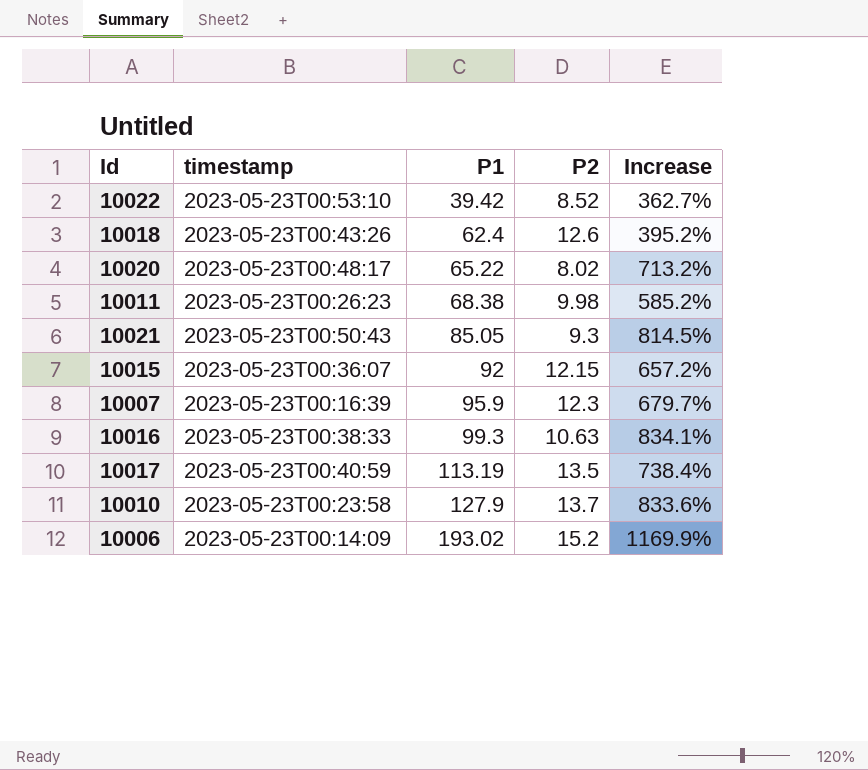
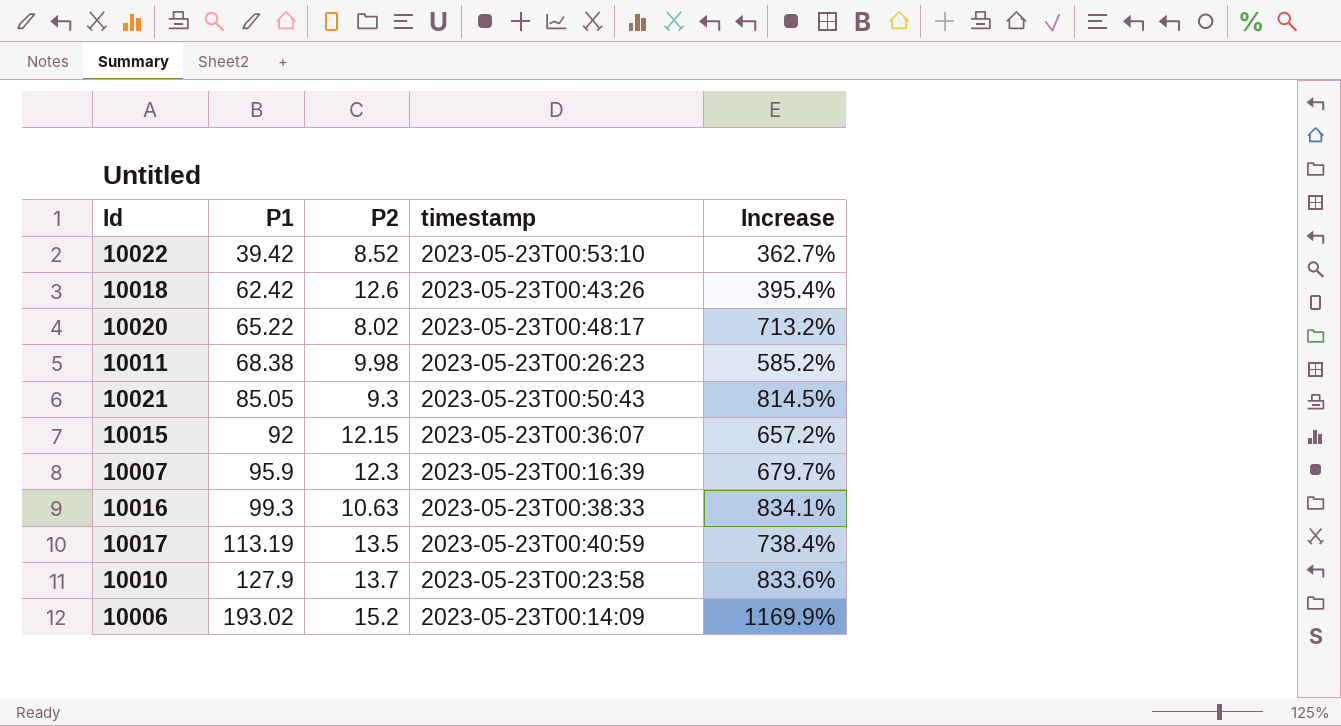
column timestamp | position: 2 -> 4
10018 | P1: 62.4 -> 62.42
10018 | Increase: 395.2% -> 395.4%

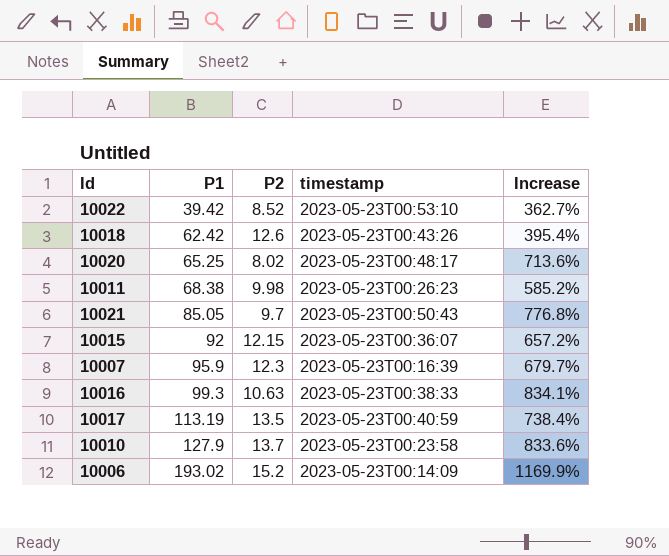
10020 | P1: 65.22 -> 65.25
10020 | Increase: 713.2% -> 713.6%
10021 | P2: 9.3 -> 9.7
10021 | Increase: 814.5% -> 776.8%

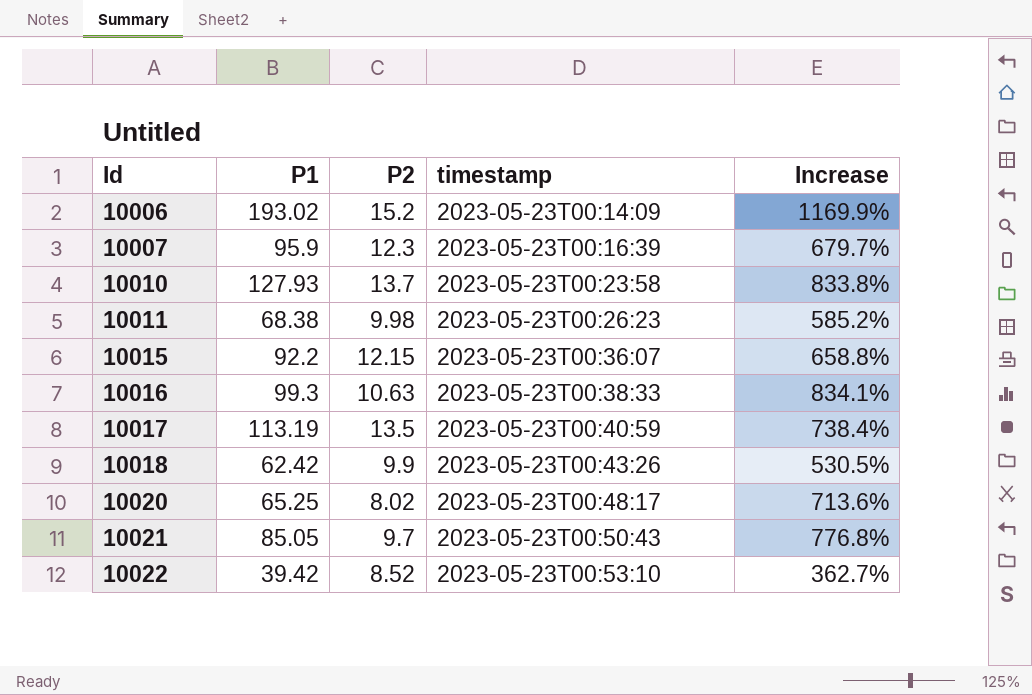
row order: P1 ascending -> Id ascending
10010 | P1: 127.9 -> 127.93
10010 | Increase: 833.6% -> 833.8%
10015 | P1: 92 -> 92.2
10015 | Increase: 657.2% -> 658.8%
10018 | P2: 12.6 -> 9.9
10018 | Increase: 395.4% -> 530.5%

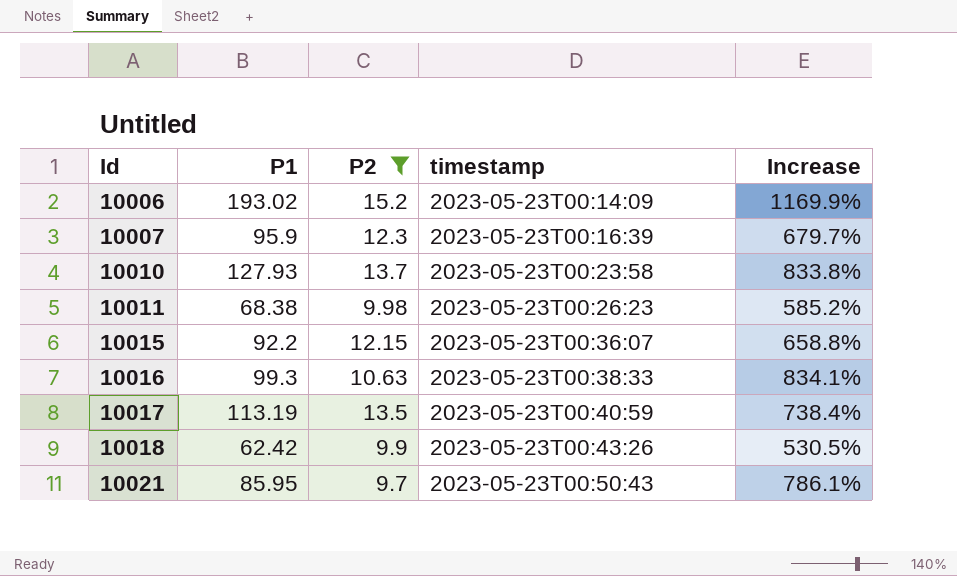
filter: none -> P2 >= 9.7
10021 | P1: 85.05 -> 85.95
10021 | Increase: 776.8% -> 786.1%

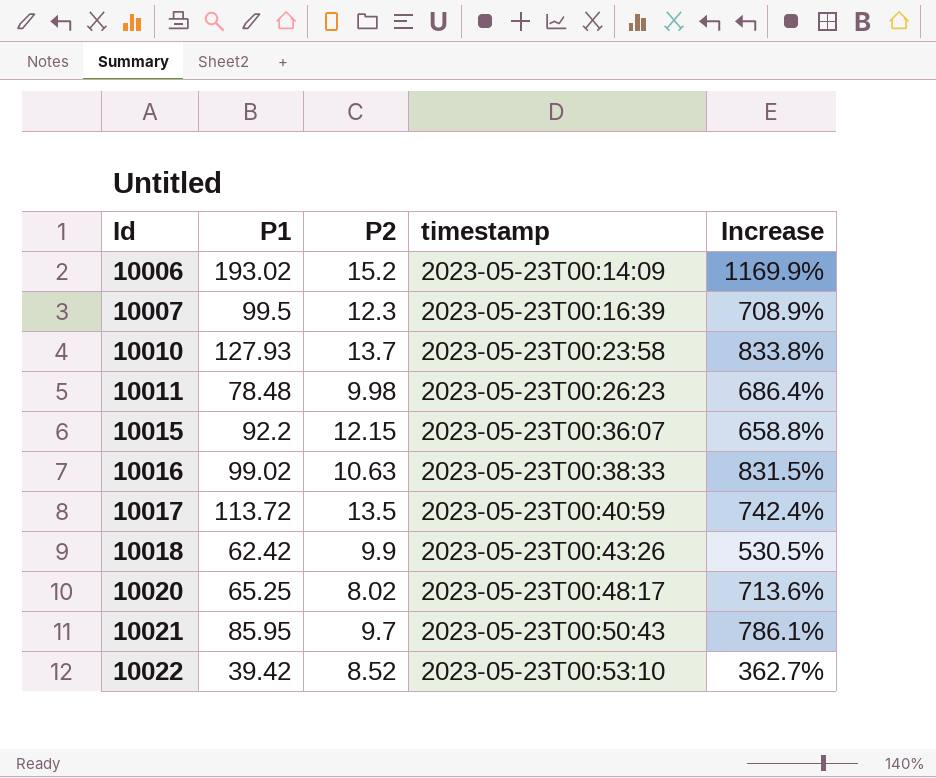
filter: P2 >= 9.7 -> none
10007 | P1: 95.9 -> 99.5
10007 | Increase: 679.7% -> 708.9%
10011 | P1: 68.38 -> 78.48
10011 | Increase: 585.2% -> 686.4%
10016 | P1: 99.3 -> 99.02
10016 | Increase: 834.1% -> 831.5%
10017 | P1: 113.19 -> 113.72
10017 | Increase: 738.4% -> 742.4%

